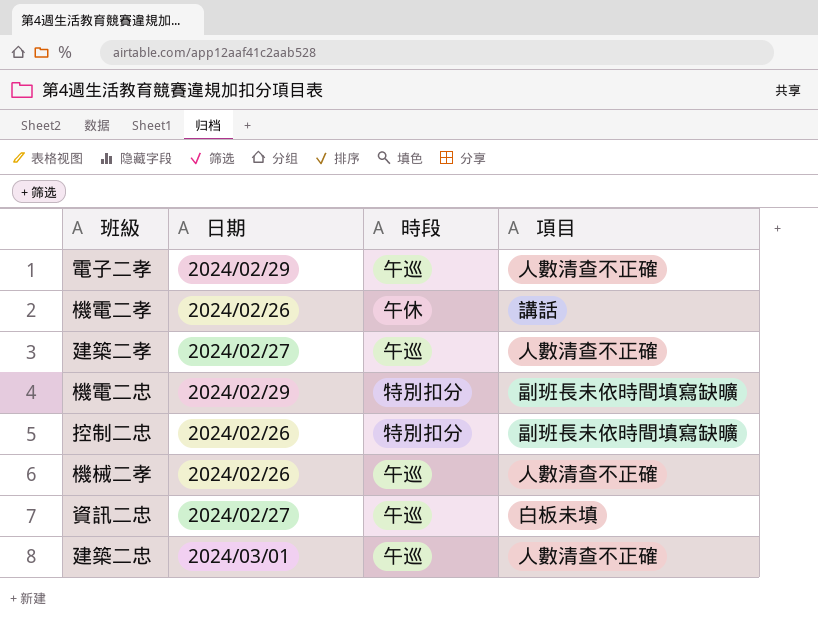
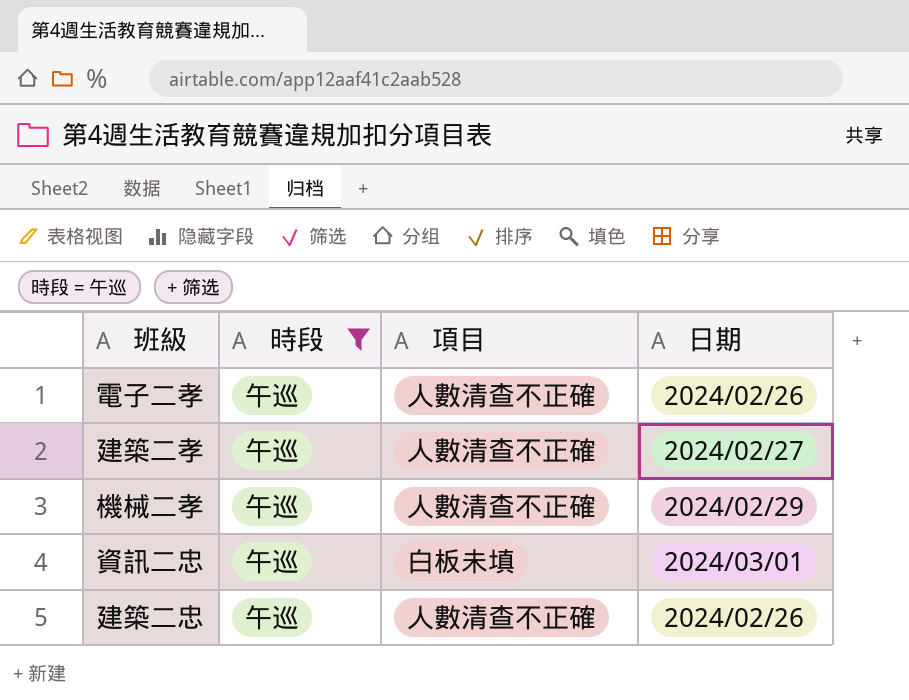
filter: none -> 時段 = 午巡
column 日期 | position: 2 -> 4
電子二孝 | 日期: 2024/02/29 -> 2024/02/26
機械二孝 | 日期: 2024/02/26 -> 2024/02/29
資訊二忠 | 日期: 2024/02/27 -> 2024/03/01
建築二忠 | 日期: 2024/03/01 -> 2024/02/26

